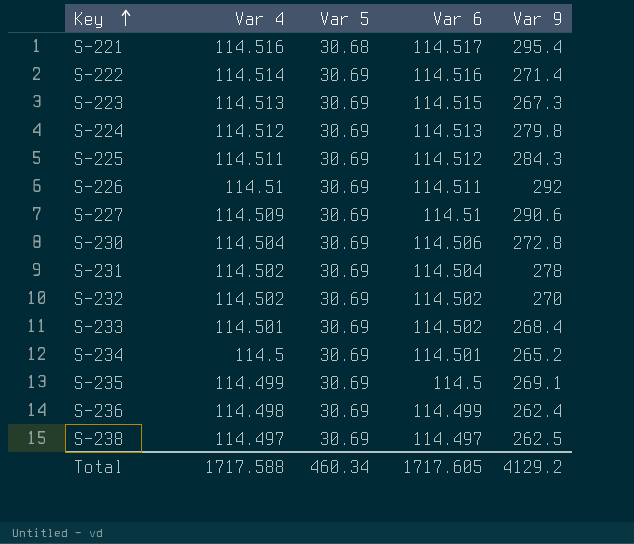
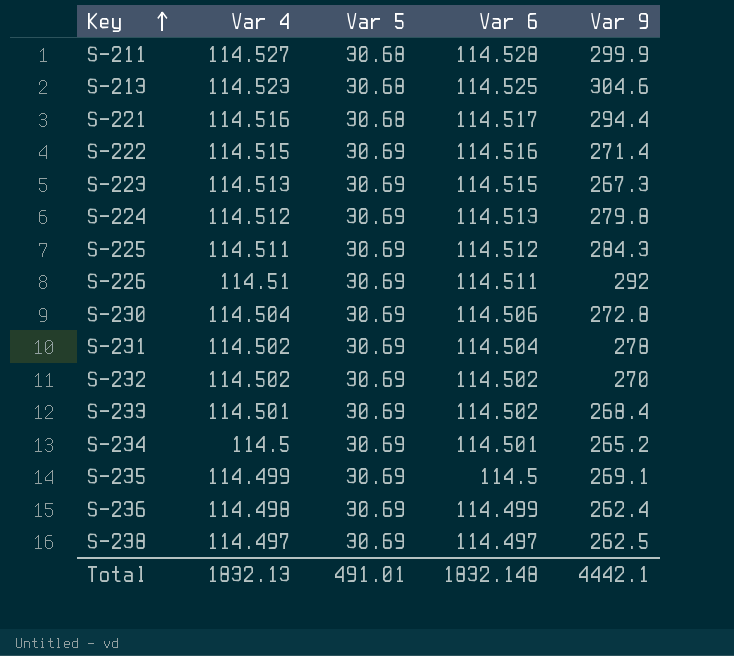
row S-227: 114.509 | 30.69 | 114.51 | 290.6 -> none
row S-211: none -> 114.527 | 30.68 | 114.528 | 299.9
row S-213: none -> 114.523 | 30.68 | 114.525 | 304.6
S-221 | Var 9: 295.4 -> 294.4
S-222 | Var 4: 114.514 -> 114.515
Total | Var 4: 1717.588 -> 1832.13
Total | Var 5: 460.34 -> 491.01
Total | Var 6: 1717.605 -> 1832.148
Total | Var 9: 4129.2 -> 4442.1

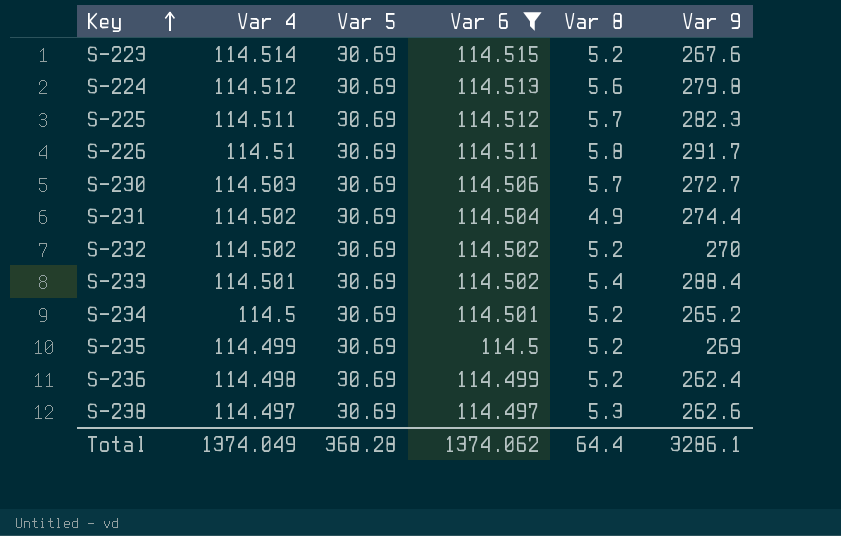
filter: none -> Var 6 <= 114.515
column Var 8 | position: none -> 5
S-223 | Var 4: 114.513 -> 114.514
S-223 | Var 9: 267.3 -> 267.6
S-225 | Var 9: 284.3 -> 282.3
S-226 | Var 9: 292 -> 291.7
S-230 | Var 4: 114.504 -> 114.503
S-230 | Var 9: 272.8 -> 272.7
S-231 | Var 9: 278 -> 274.4
S-233 | Var 9: 268.4 -> 288.4
S-235 | Var 9: 269.1 -> 269
S-238 | Var 9: 262.5 -> 262.6
Total | Var 4: 1832.13 -> 1374.049
Total | Var 5: 491.01 -> 368.28
Total | Var 6: 1832.148 -> 1374.062
Total | Var 9: 4442.1 -> 3286.1

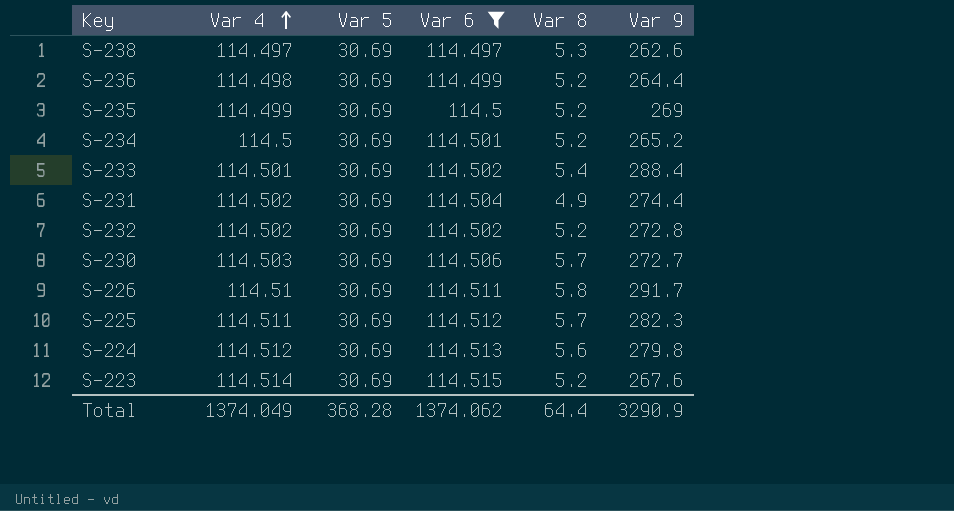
row order: Key ascending -> Var 4 ascending
S-236 | Var 9: 262.4 -> 264.4
S-232 | Var 9: 270 -> 272.8
Total | Var 9: 3286.1 -> 3290.9

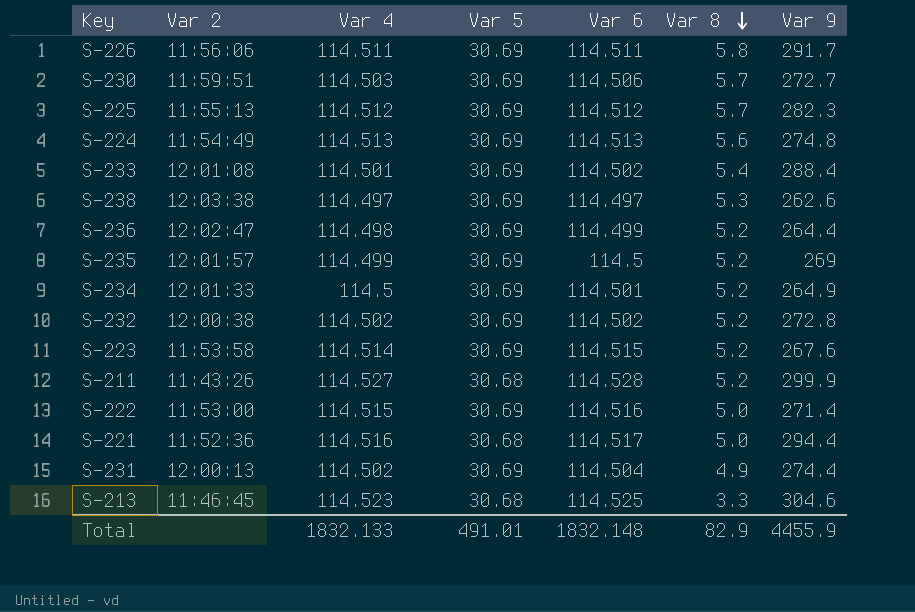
filter: Var 6 <= 114.515 -> none
row order: Var 4 ascending -> Var 8 descending
column Var 2 | position: none -> 2
S-226 | Var 4: 114.51 -> 114.511
S-225 | Var 4: 114.511 -> 114.512
S-224 | Var 4: 114.512 -> 114.513
S-224 | Var 9: 279.8 -> 274.8
S-234 | Var 9: 265.2 -> 264.9
Total | Var 4: 1374.049 -> 1832.133
Total | Var 5: 368.28 -> 491.01
Total | Var 6: 1374.062 -> 1832.148
Total | Var 8: 64.4 -> 82.9
Total | Var 9: 3290.9 -> 4455.9

